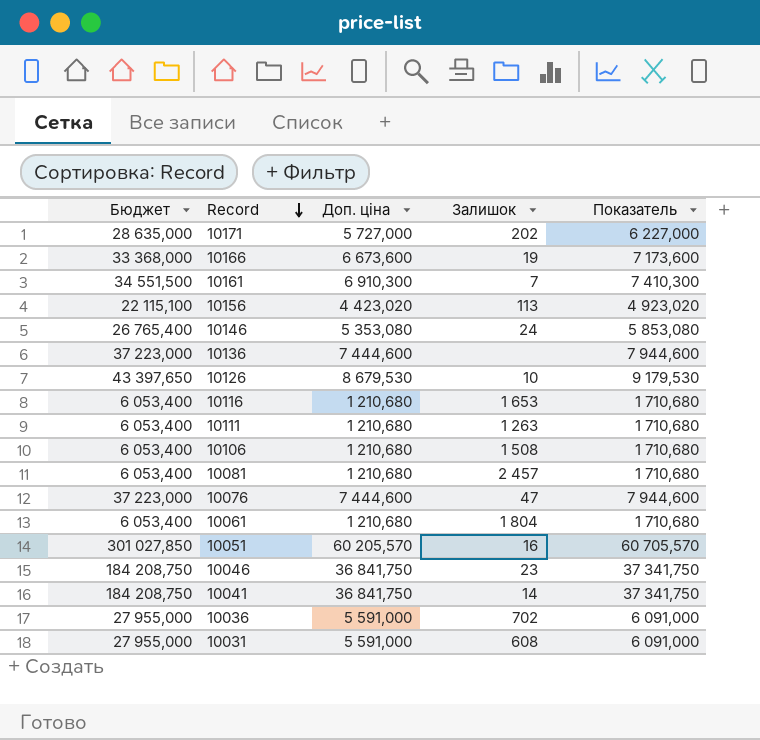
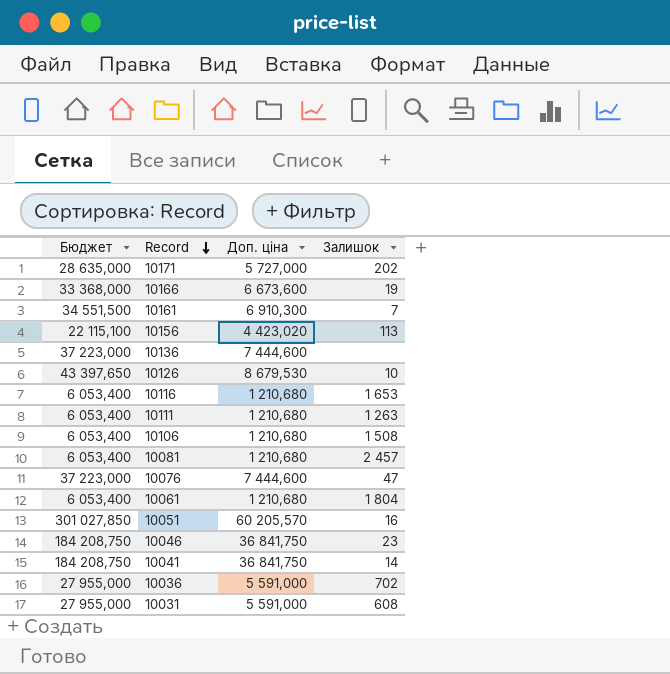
column Показатель | formula: [Доп. ціна] + 500 -> none
row 10146: 26 765,400 | 5 353,080 | 24 | 5 853,080 -> none

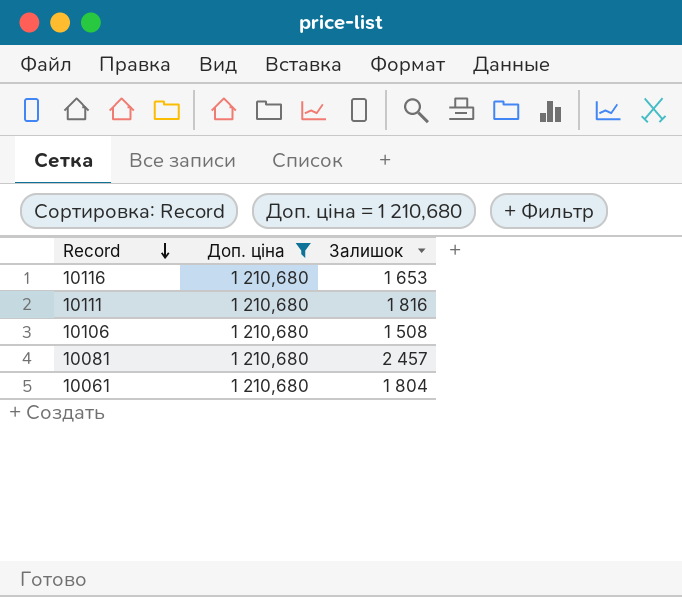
filter: none -> Доп. ціна = 1 210,680
column Бюджет | formula: [Доп. ціна] * 5 -> none
10111 | Залишок: 1 263 -> 1 816

